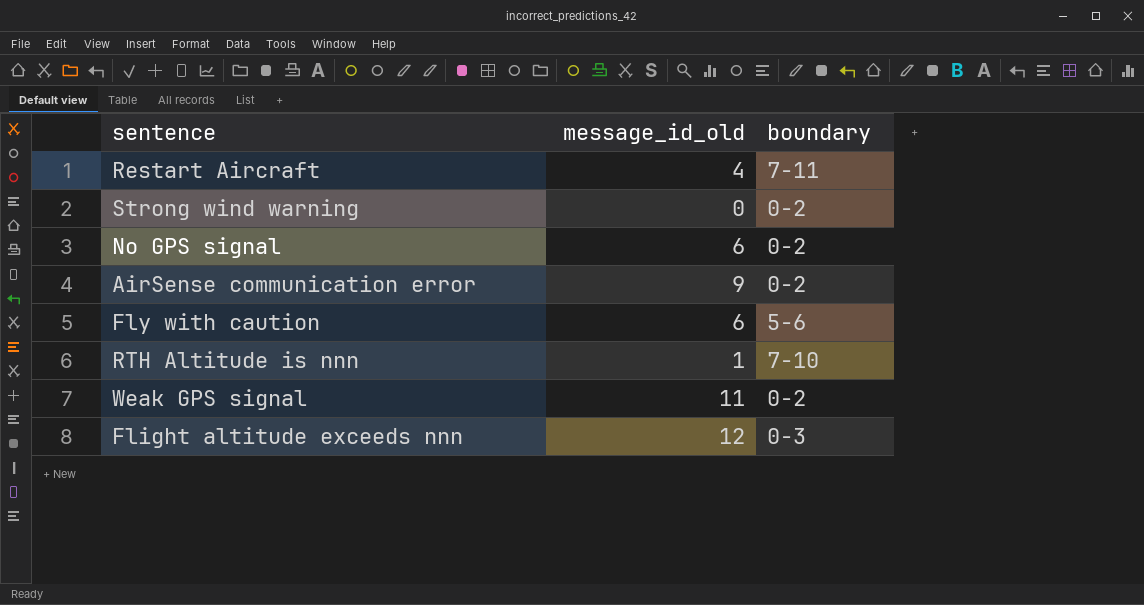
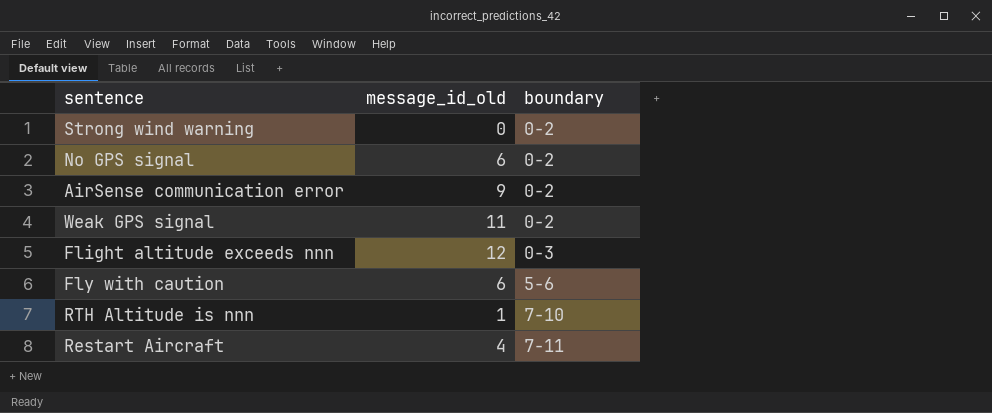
row order: none -> boundary ascending

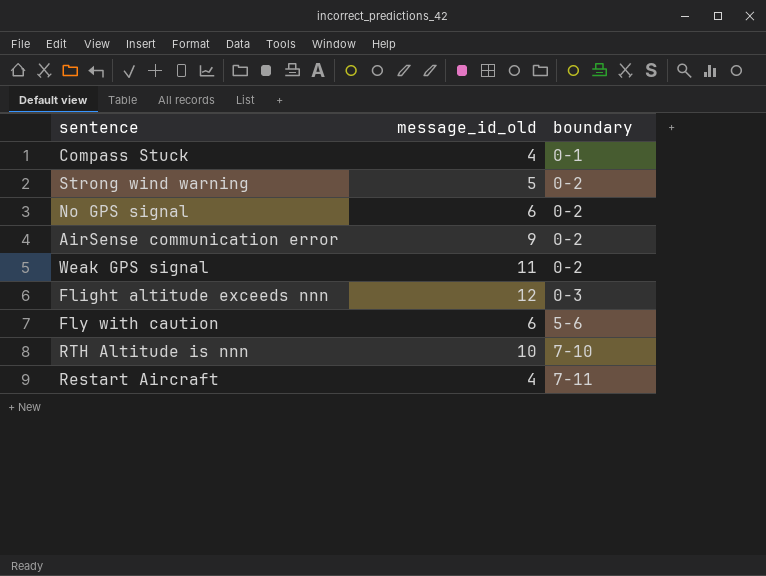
row Compass Stuck: none -> 4 | 0-1
Strong wind warning | message_id_old: 0 -> 5
RTH Altitude is nnn | message_id_old: 1 -> 10

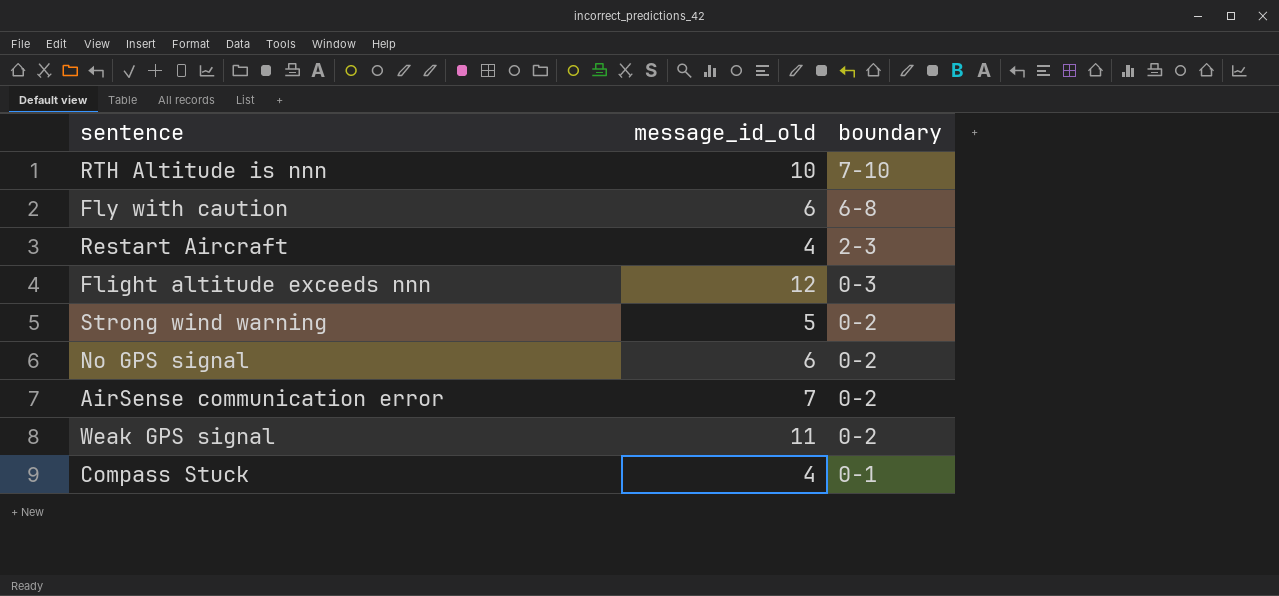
row order: boundary ascending -> boundary descending
Fly with caution | boundary: 5-6 -> 6-8
Restart Aircraft | boundary: 7-11 -> 2-3
AirSense communication error | message_id_old: 9 -> 7

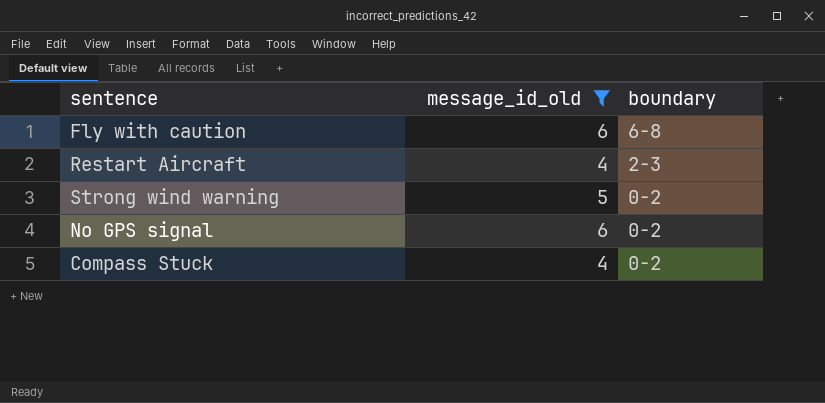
filter: none -> message_id_old <= 6
Compass Stuck | boundary: 0-1 -> 0-2

